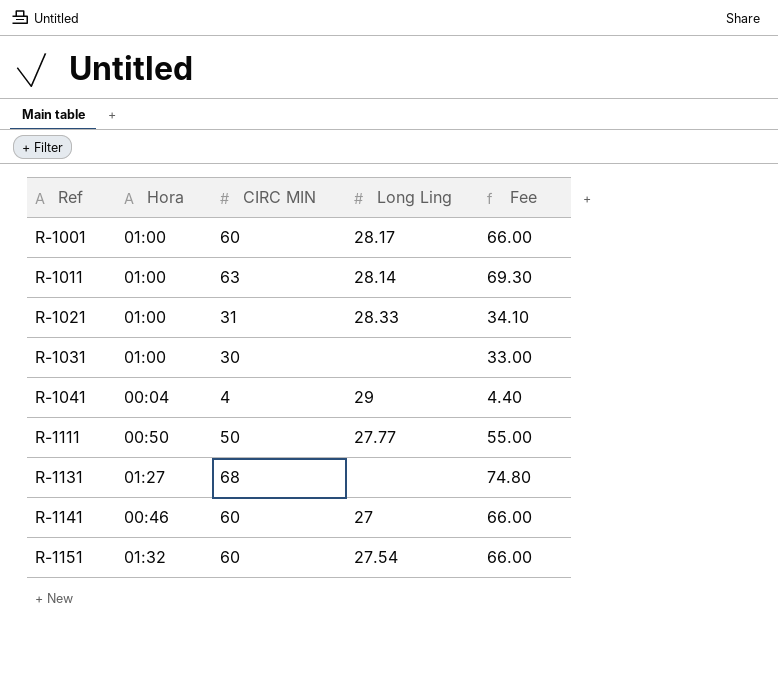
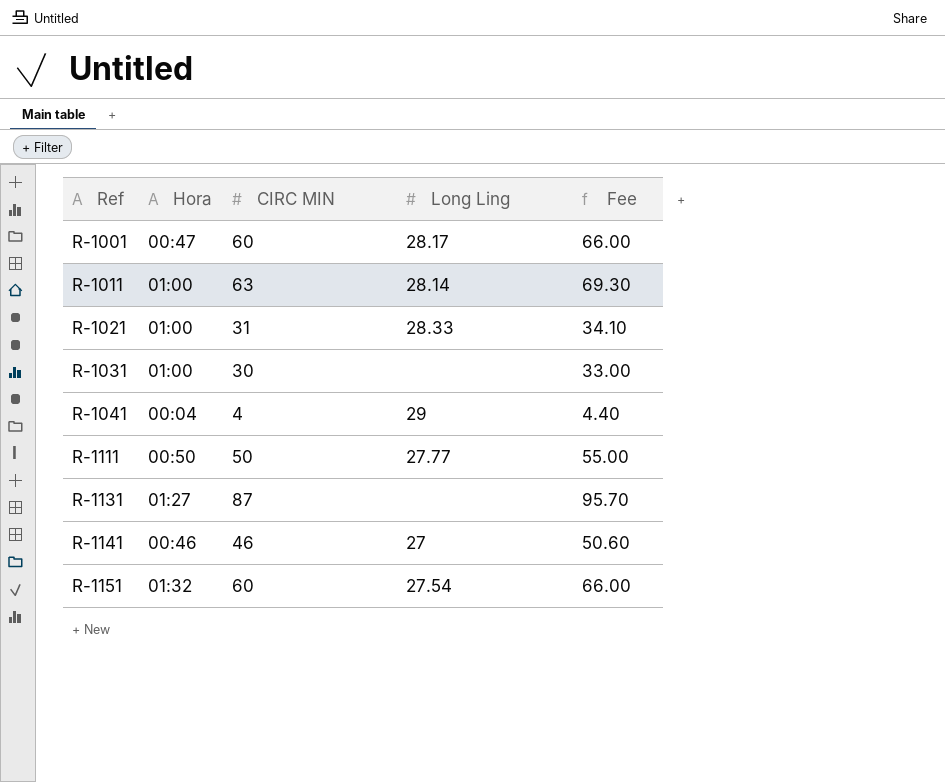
R-1001 | Hora: 01:00 -> 00:47
R-1131 | CIRC MIN: 68 -> 87
R-1131 | Fee: 74.80 -> 95.70
R-1141 | CIRC MIN: 60 -> 46
R-1141 | Fee: 66.00 -> 50.60

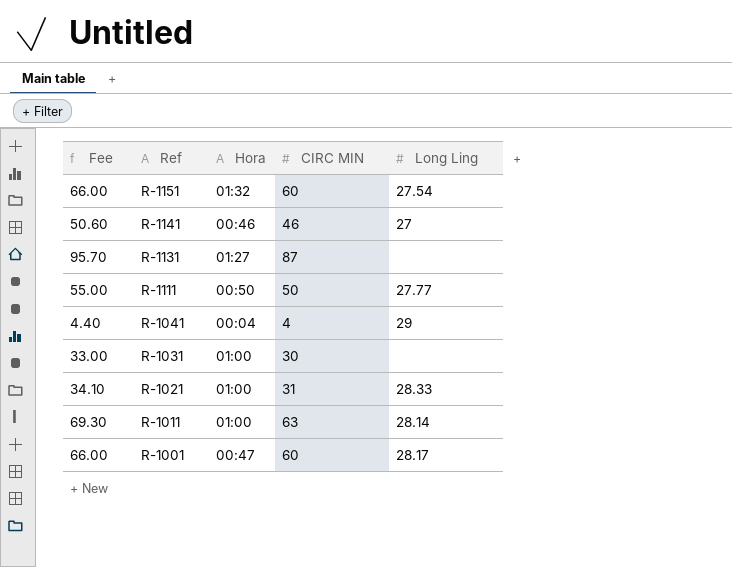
row order: Ref ascending -> Ref descending
column Fee | position: 5 -> 1

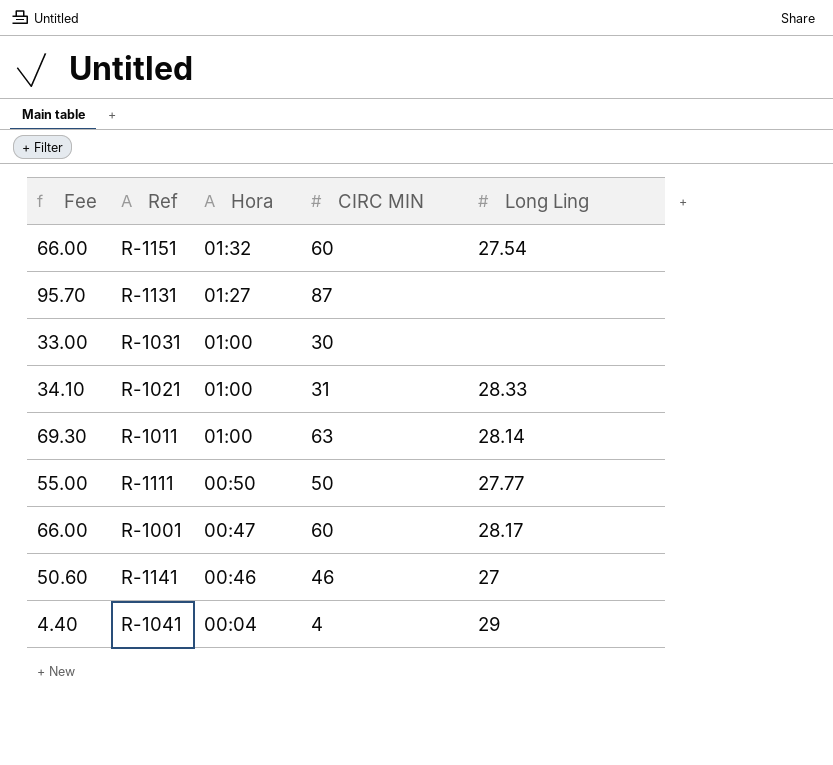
row order: Ref descending -> Hora descending

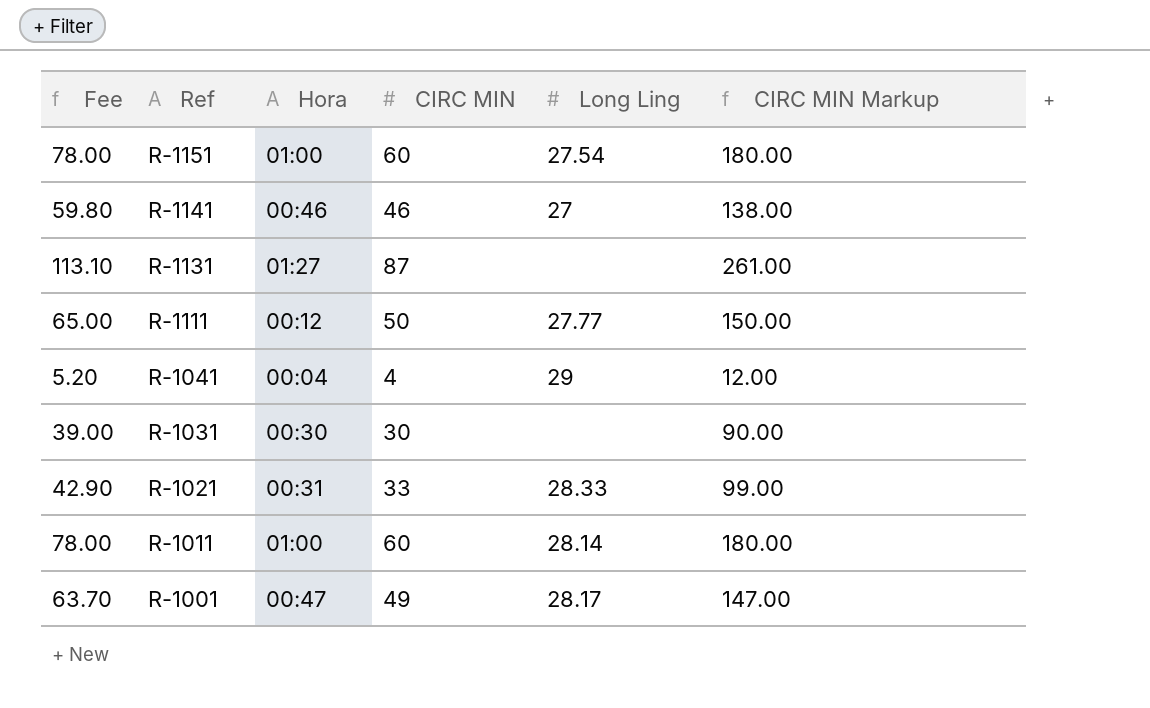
row order: Hora descending -> Ref descending
column Fee | formula: [CIRC MIN] * 1.1 -> [CIRC MIN] * 1.3
column CIRC MIN Markup | formula: none -> [CIRC MIN] * 3
R-1151 | Hora: 01:32 -> 01:00
R-1111 | Hora: 00:50 -> 00:12
R-1031 | Hora: 01:00 -> 00:30
R-1021 | Hora: 01:00 -> 00:31
R-1021 | CIRC MIN: 31 -> 33
R-1011 | CIRC MIN: 63 -> 60
R-1001 | CIRC MIN: 60 -> 49

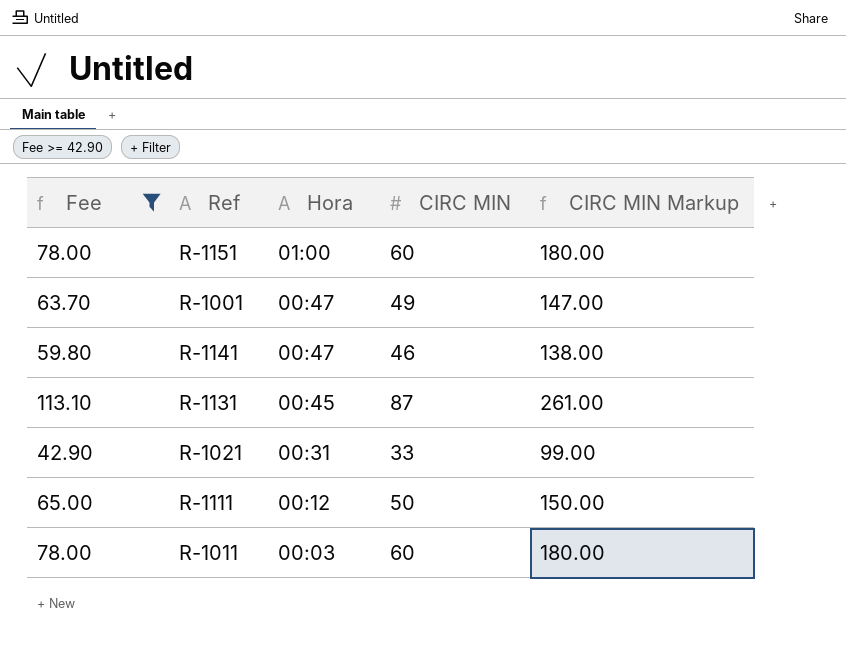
filter: none -> Fee >= 42.90
row order: Ref descending -> Hora descending
column Long Ling | position: 5 -> none
R-1141 | Hora: 00:46 -> 00:47
R-1131 | Hora: 01:27 -> 00:45
R-1011 | Hora: 01:00 -> 00:03

